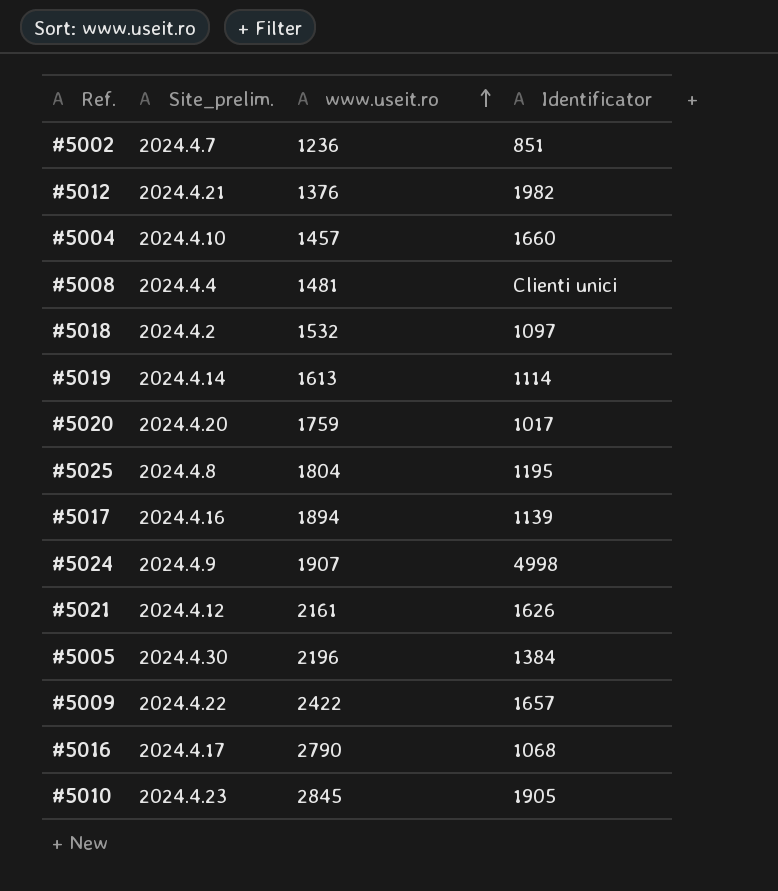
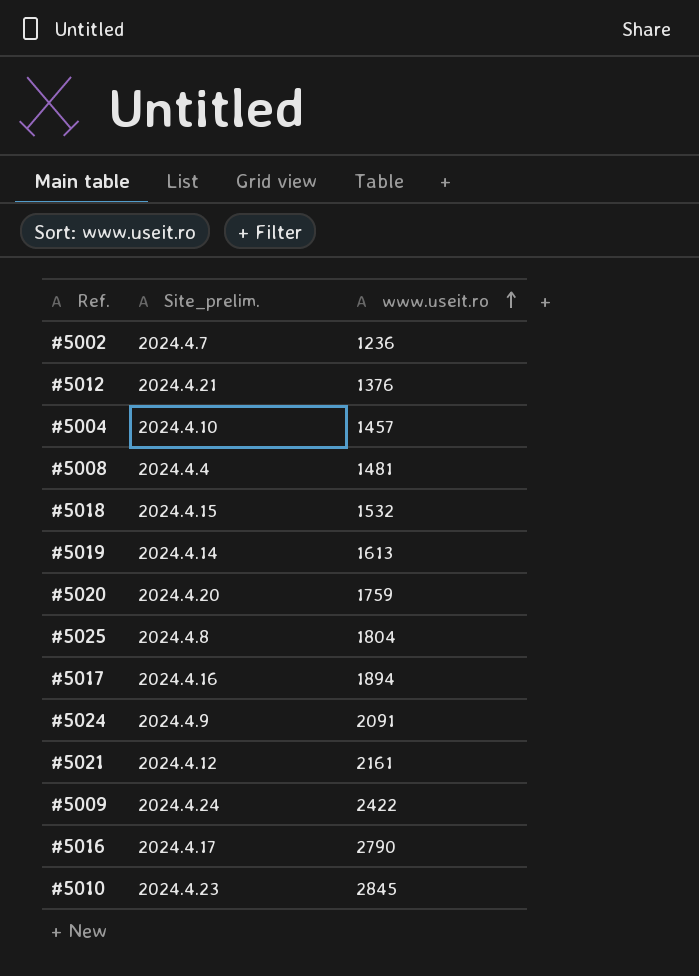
column Identificator | position: 4 -> none
row #5005: 2024.4.30 | 2196 | 1384 -> none
#5018 | Site_prelim.: 2024.4.2 -> 2024.4.15
#5024 | www.useit.ro: 1907 -> 2091
#5009 | Site_prelim.: 2024.4.22 -> 2024.4.24

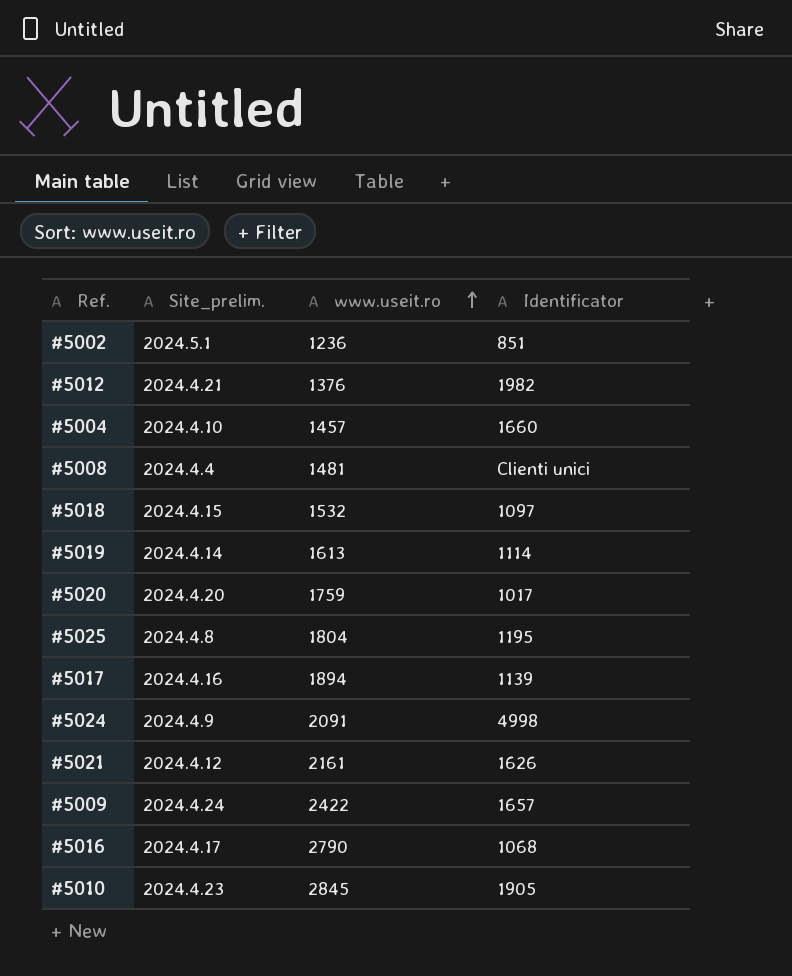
column Identificator | position: none -> 4
#5002 | Site_prelim.: 2024.4.7 -> 2024.5.1

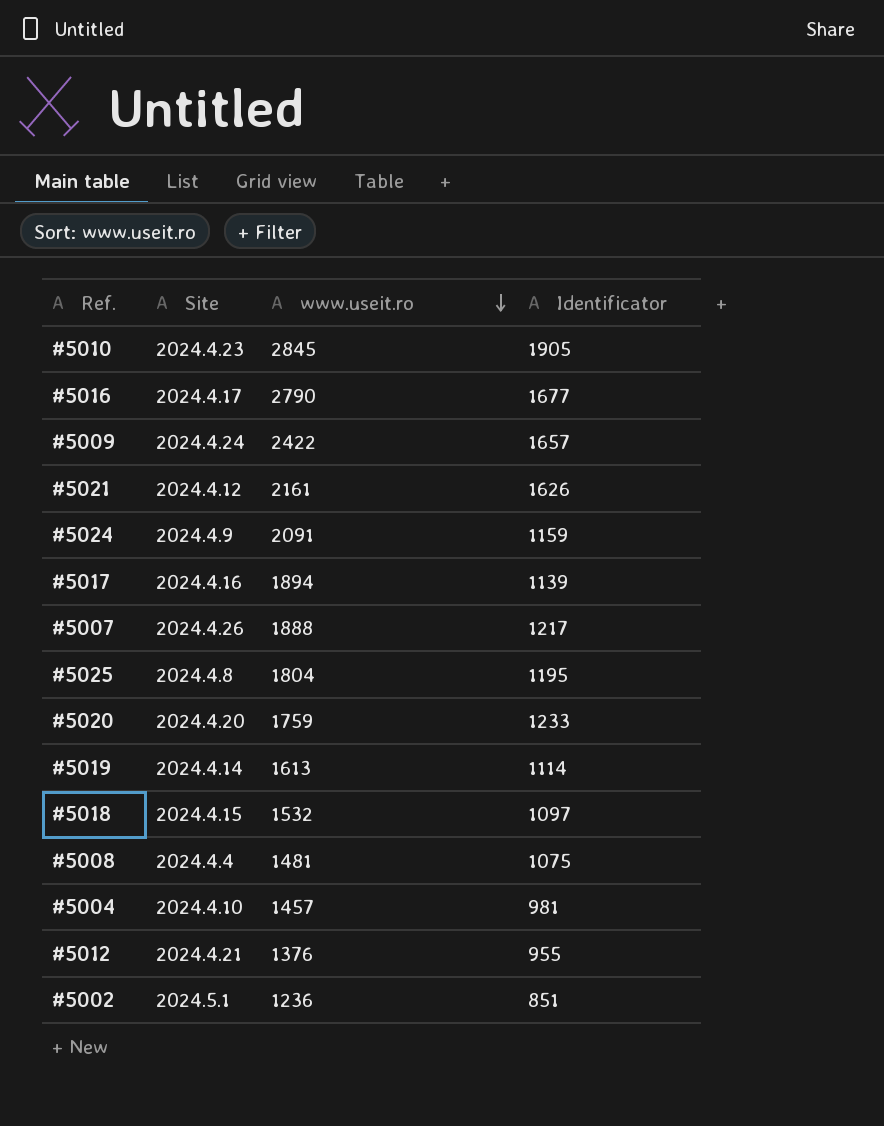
row order: www.useit.ro ascending -> www.useit.ro descending
column name: Site_prelim. -> Site
#5016 | Identificator: 1068 -> 1677
#5024 | Identificator: 4998 -> 1159
row #5007: none -> 2024.4.26 | 1888 | 1217
#5020 | Identificator: 1017 -> 1233
#5008 | Identificator: Clienti unici -> 1075
#5004 | Identificator: 1660 -> 981
#5012 | Identificator: 1982 -> 955

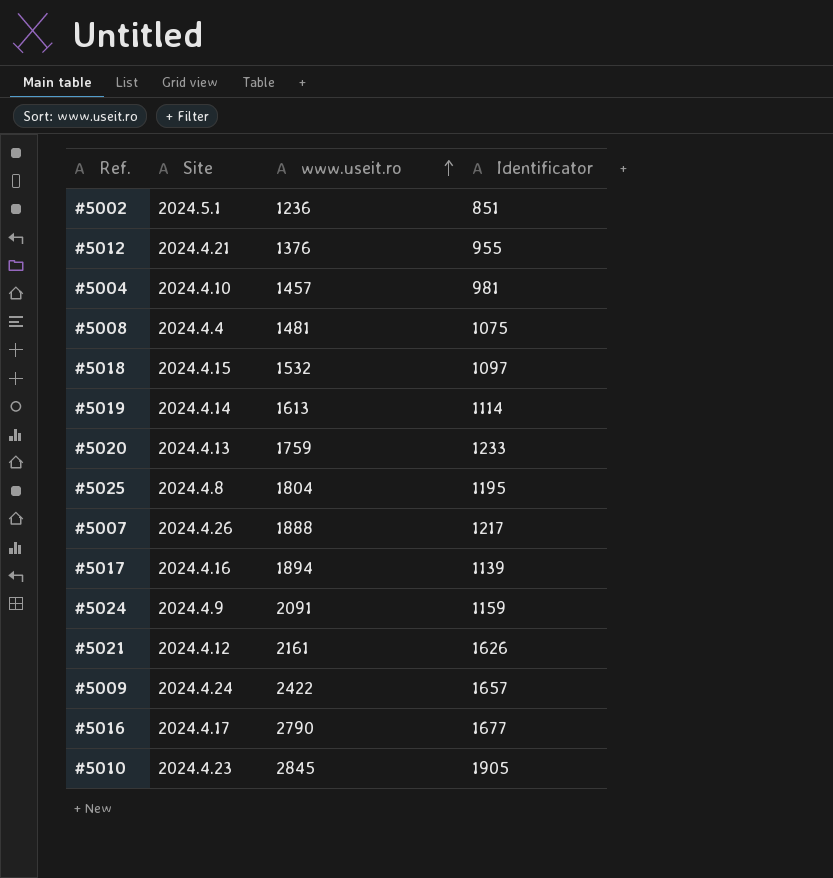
row order: www.useit.ro descending -> www.useit.ro ascending
#5020 | Site: 2024.4.20 -> 2024.4.13

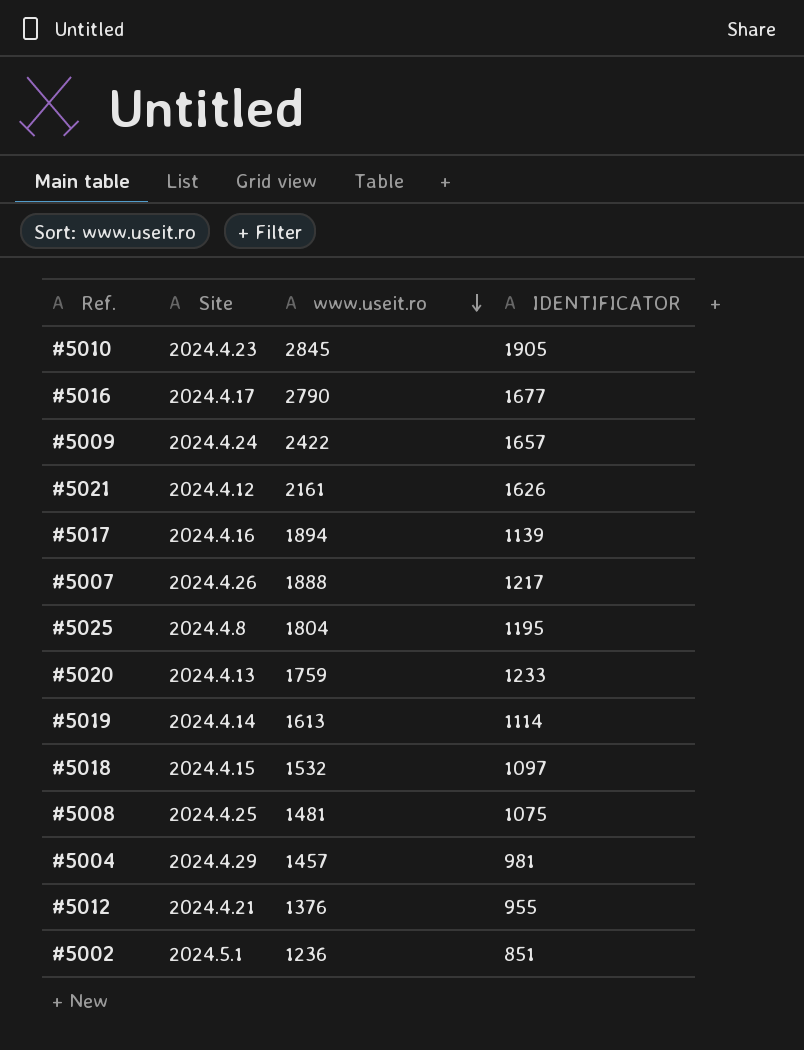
row order: www.useit.ro ascending -> www.useit.ro descending
column name: Identificator -> IDENTIFICATOR
row #5024: 2024.4.9 | 2091 | 1159 -> none
#5008 | Site: 2024.4.4 -> 2024.4.25
#5004 | Site: 2024.4.10 -> 2024.4.29

